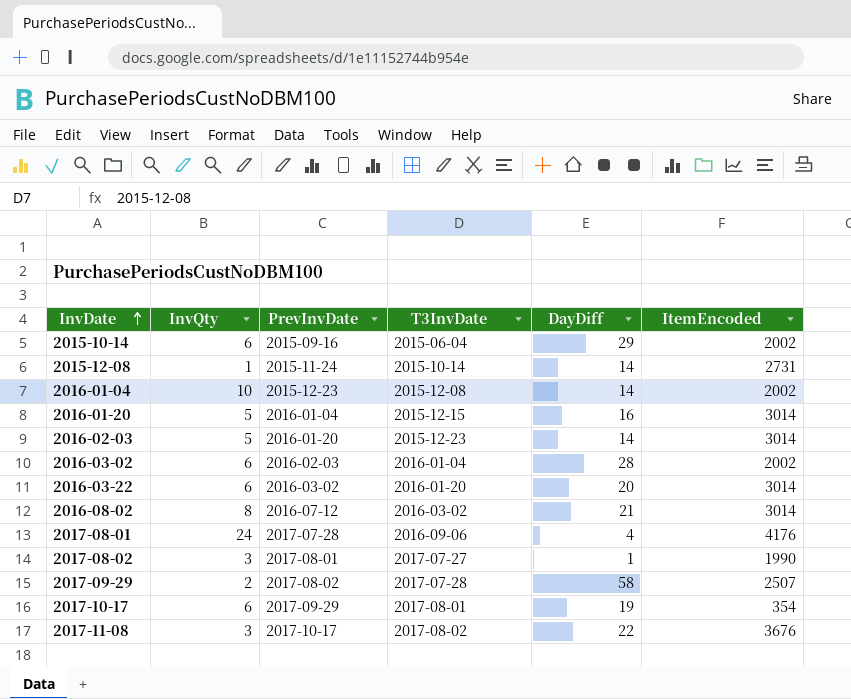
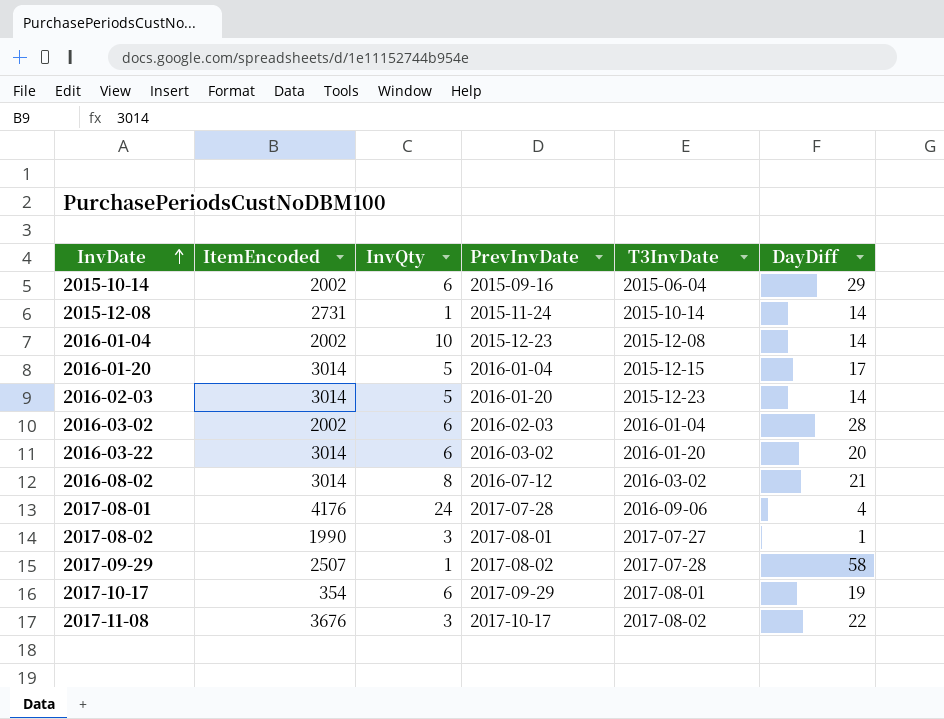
column ItemEncoded | position: 6 -> 2
2016-01-20 | DayDiff: 16 -> 17
2017-09-29 | InvQty: 2 -> 1

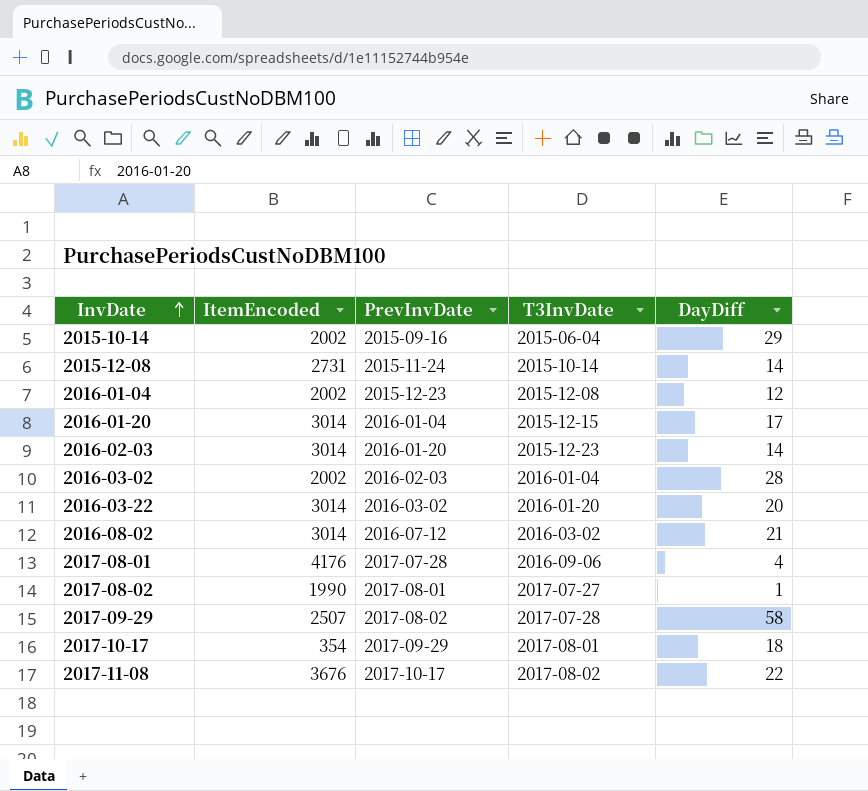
column InvQty | position: 3 -> none
2016-01-04 | DayDiff: 14 -> 12
2017-10-17 | DayDiff: 19 -> 18

